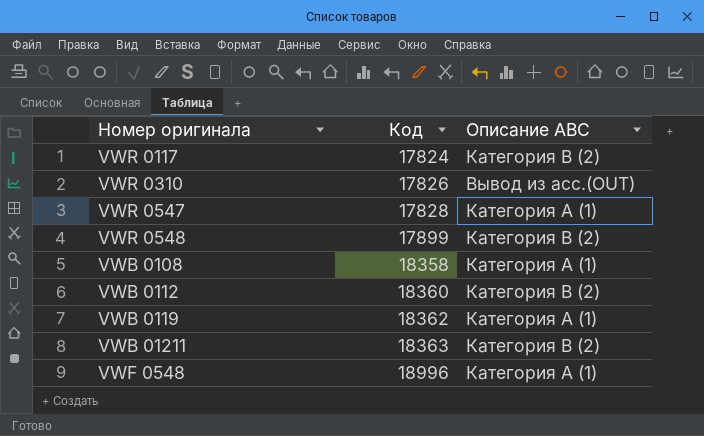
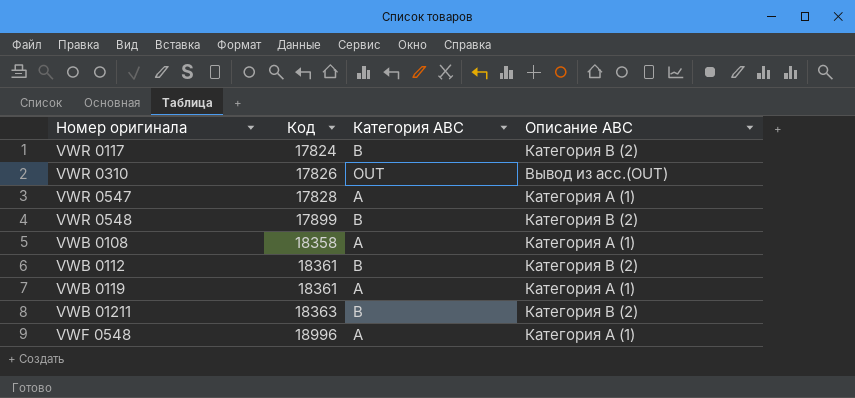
column Категория ABC | position: none -> 3
VWB 0112 | Код: 18360 -> 18361
VWB 0119 | Код: 18362 -> 18361

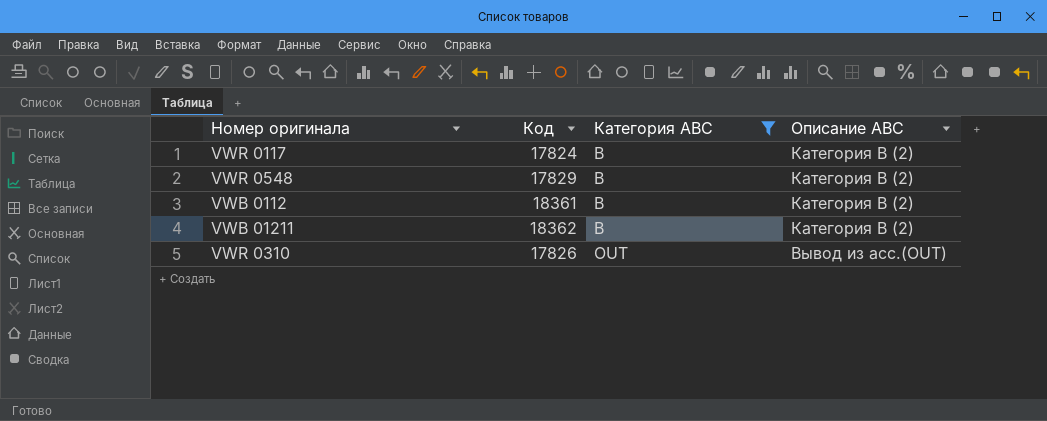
filter: none -> Категория ABC != A
row order: Код ascending -> Категория ABC ascending
VWR 0548 | Код: 17899 -> 17829
VWB 01211 | Код: 18363 -> 18362

